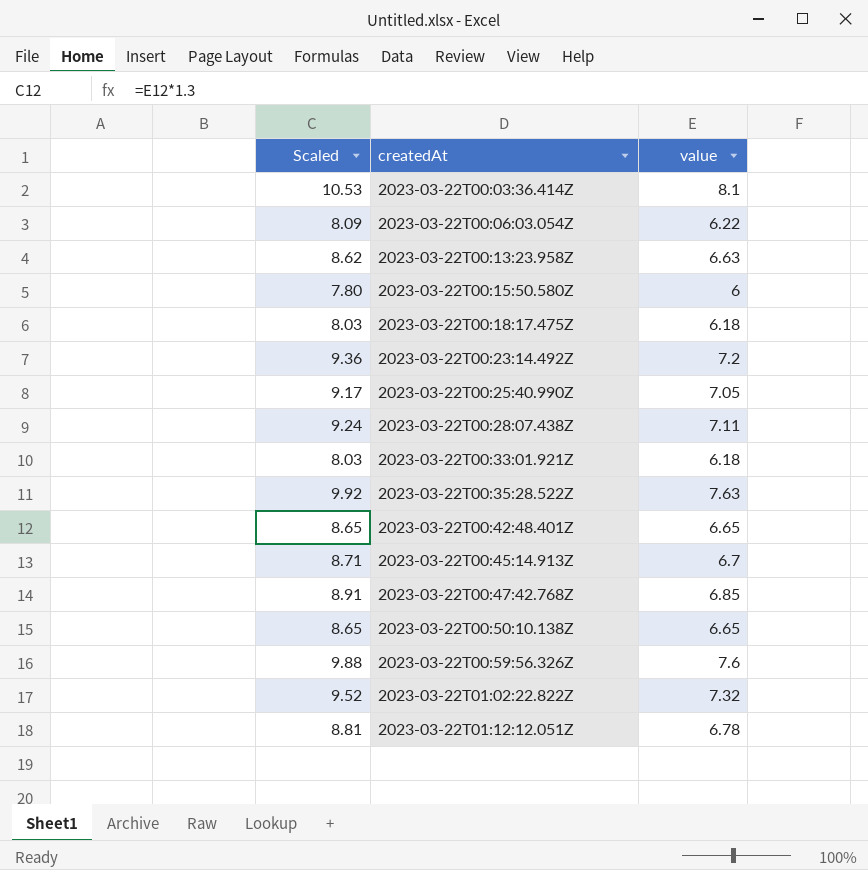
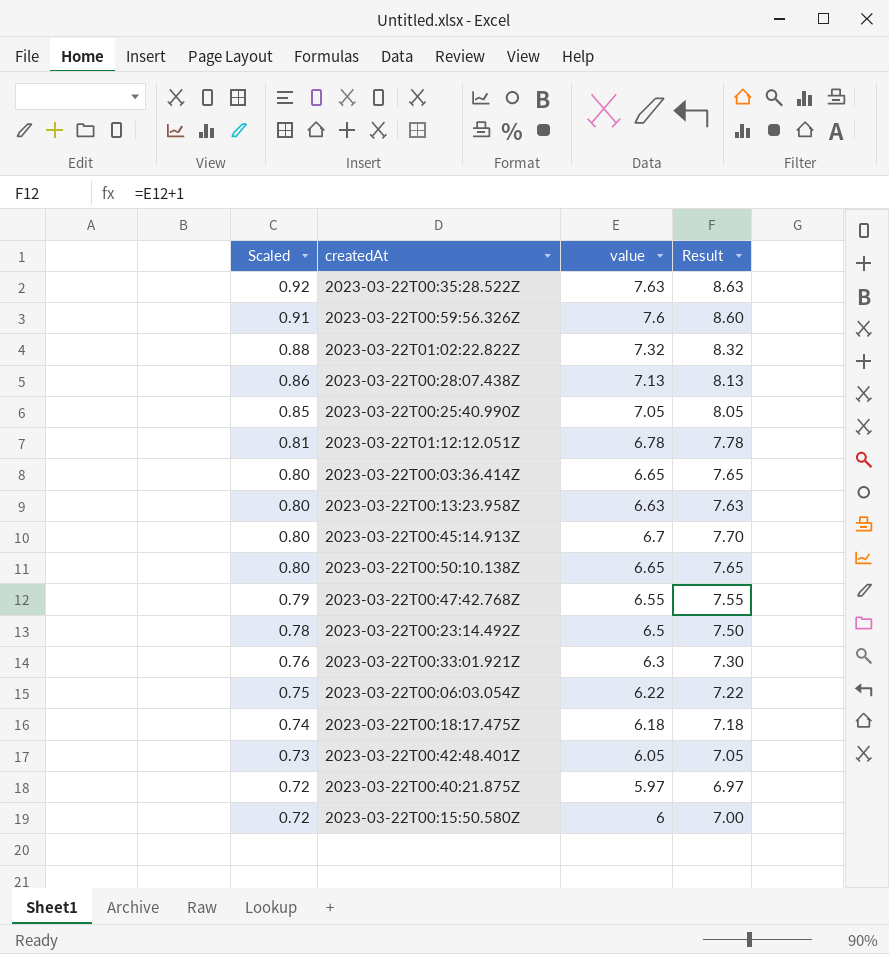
row order: createdAt ascending -> Scaled descending
column Scaled | formula: [value] * 1.3 -> [value] * 0.12
column Result | formula: none -> [value] + 1
2023-03-22T00:28:07.438Z | value: 7.11 -> 7.13
2023-03-22T00:03:36.414Z | value: 8.1 -> 6.65
2023-03-22T00:47:42.768Z | value: 6.85 -> 6.55
2023-03-22T00:23:14.492Z | value: 7.2 -> 6.5
2023-03-22T00:33:01.921Z | value: 6.18 -> 6.3
2023-03-22T00:42:48.401Z | value: 6.65 -> 6.05
row 2023-03-22T00:40:21.875Z: none -> 0.72 | 5.97 | 6.97

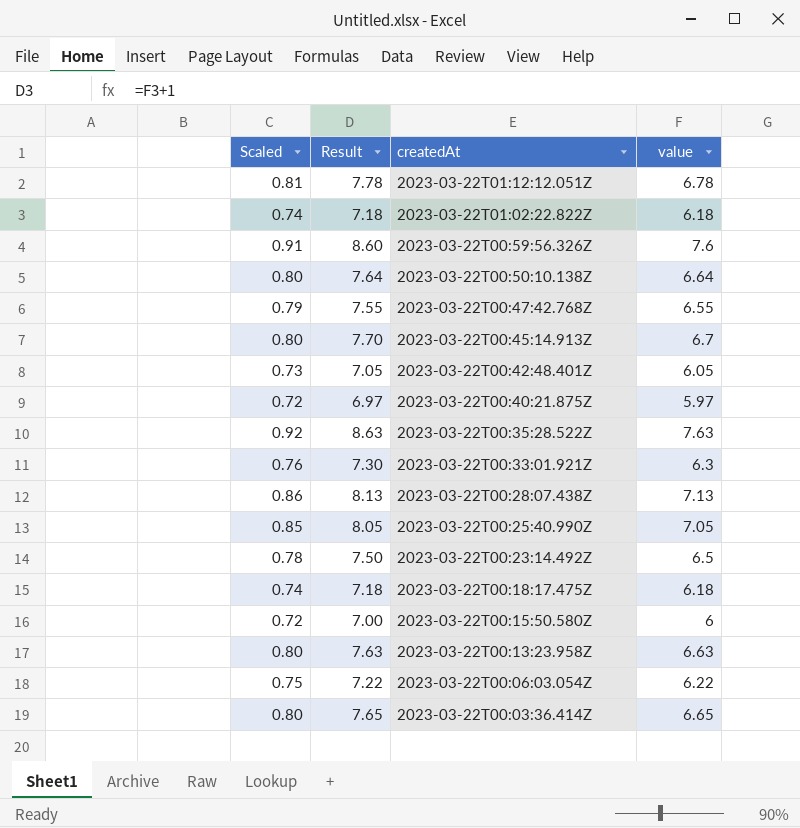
row order: Scaled descending -> createdAt descending
column Result | position: 4 -> 2
2023-03-22T01:02:22.822Z | Scaled: 0.88 -> 0.74
2023-03-22T01:02:22.822Z | Result: 8.32 -> 7.18
2023-03-22T01:02:22.822Z | value: 7.32 -> 6.18
2023-03-22T00:50:10.138Z | Result: 7.65 -> 7.64
2023-03-22T00:50:10.138Z | value: 6.65 -> 6.64

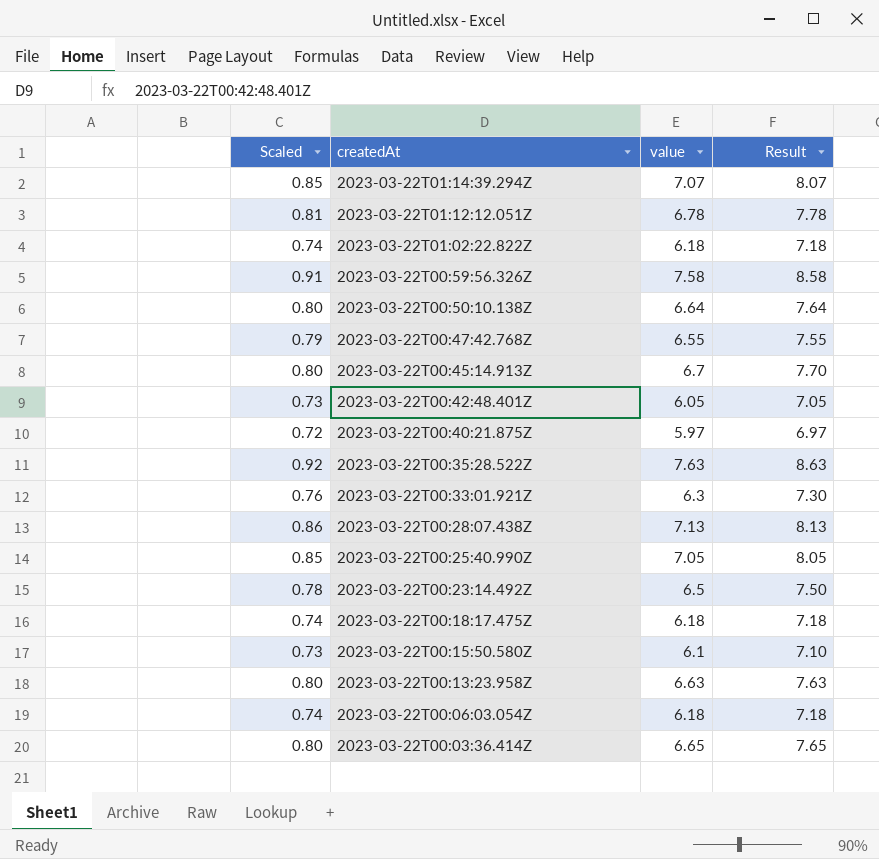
column Result | position: 2 -> 4
row 2023-03-22T01:14:39.294Z: none -> 0.85 | 7.07 | 8.07
2023-03-22T00:59:56.326Z | value: 7.6 -> 7.58
2023-03-22T00:59:56.326Z | Result: 8.60 -> 8.58
2023-03-22T00:15:50.580Z | Scaled: 0.72 -> 0.73
2023-03-22T00:15:50.580Z | value: 6 -> 6.1
2023-03-22T00:15:50.580Z | Result: 7.00 -> 7.10
2023-03-22T00:06:03.054Z | Scaled: 0.75 -> 0.74
2023-03-22T00:06:03.054Z | value: 6.22 -> 6.18
2023-03-22T00:06:03.054Z | Result: 7.22 -> 7.18

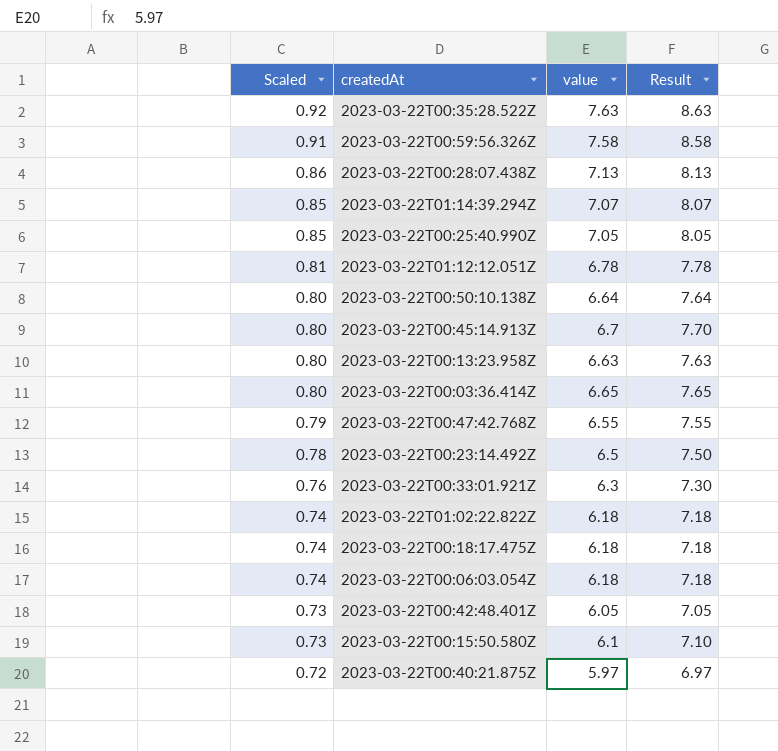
row order: createdAt descending -> Scaled descending

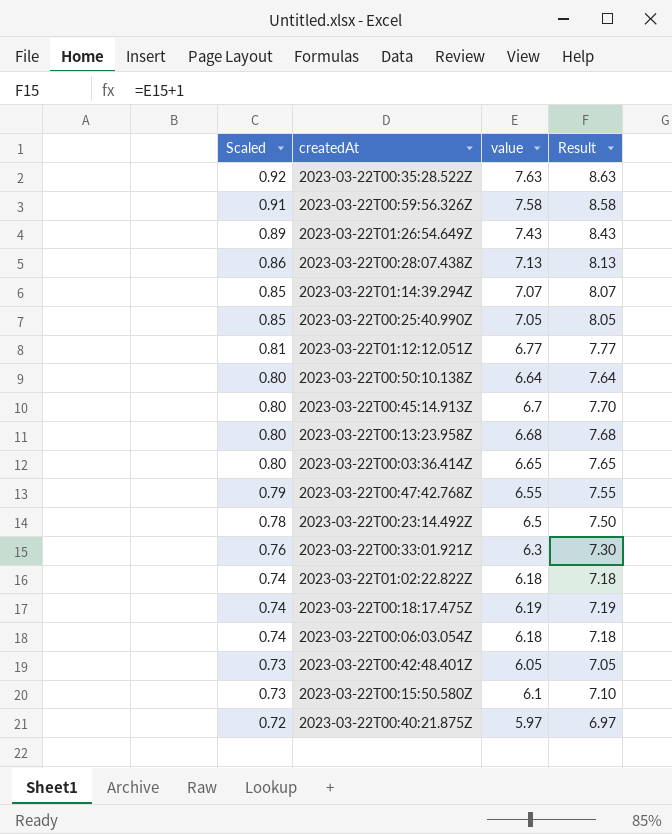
row 2023-03-22T01:26:54.649Z: none -> 0.89 | 7.43 | 8.43
2023-03-22T01:12:12.051Z | value: 6.78 -> 6.77
2023-03-22T01:12:12.051Z | Result: 7.78 -> 7.77
2023-03-22T00:13:23.958Z | value: 6.63 -> 6.68
2023-03-22T00:13:23.958Z | Result: 7.63 -> 7.68
2023-03-22T00:18:17.475Z | value: 6.18 -> 6.19
2023-03-22T00:18:17.475Z | Result: 7.18 -> 7.19

